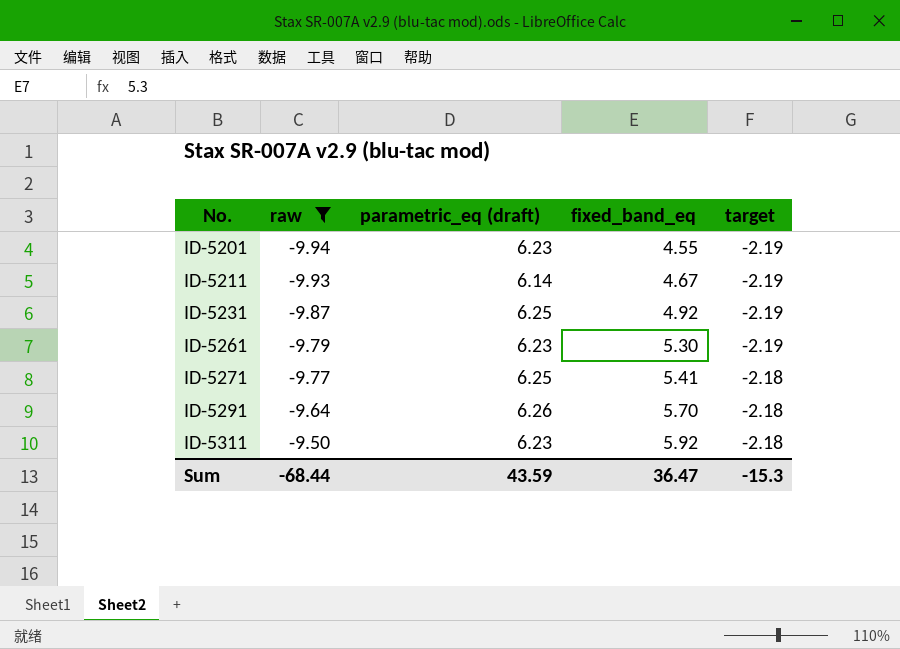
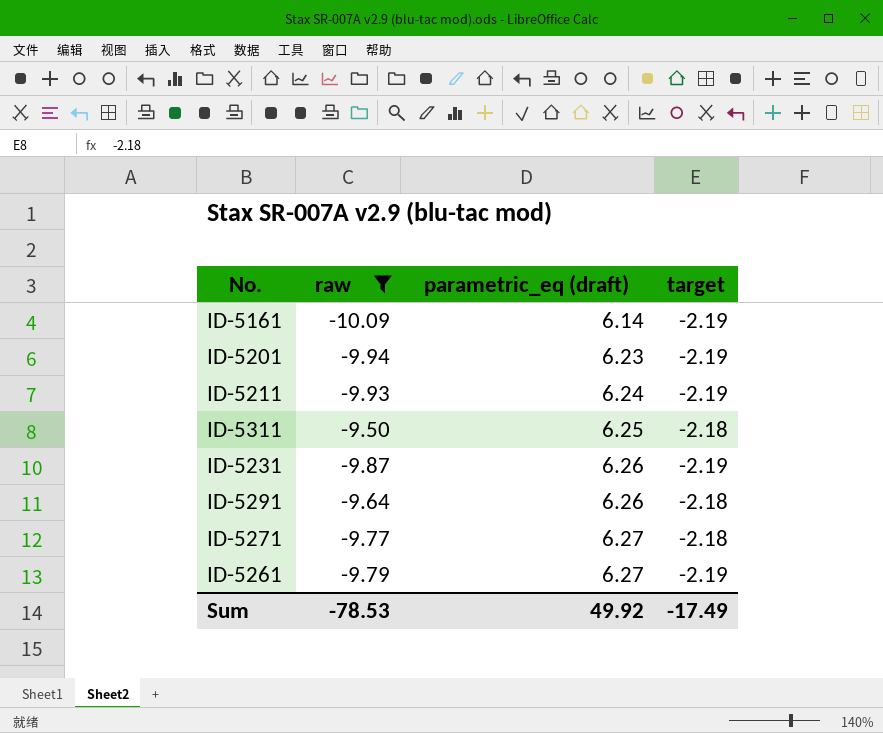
row order: No. ascending -> parametric_eq (draft) ascending
column fixed_band_eq | position: 4 -> none
row ID-5161: none -> -10.09 | 6.14 | -2.19
ID-5211 | parametric_eq (draft): 6.14 -> 6.24
ID-5311 | parametric_eq (draft): 6.23 -> 6.25
ID-5231 | parametric_eq (draft): 6.25 -> 6.26
ID-5271 | parametric_eq (draft): 6.25 -> 6.27
ID-5261 | parametric_eq (draft): 6.23 -> 6.27
Sum | raw: -68.44 -> -78.53
Sum | parametric_eq (draft): 43.59 -> 49.92
Sum | target: -15.3 -> -17.49

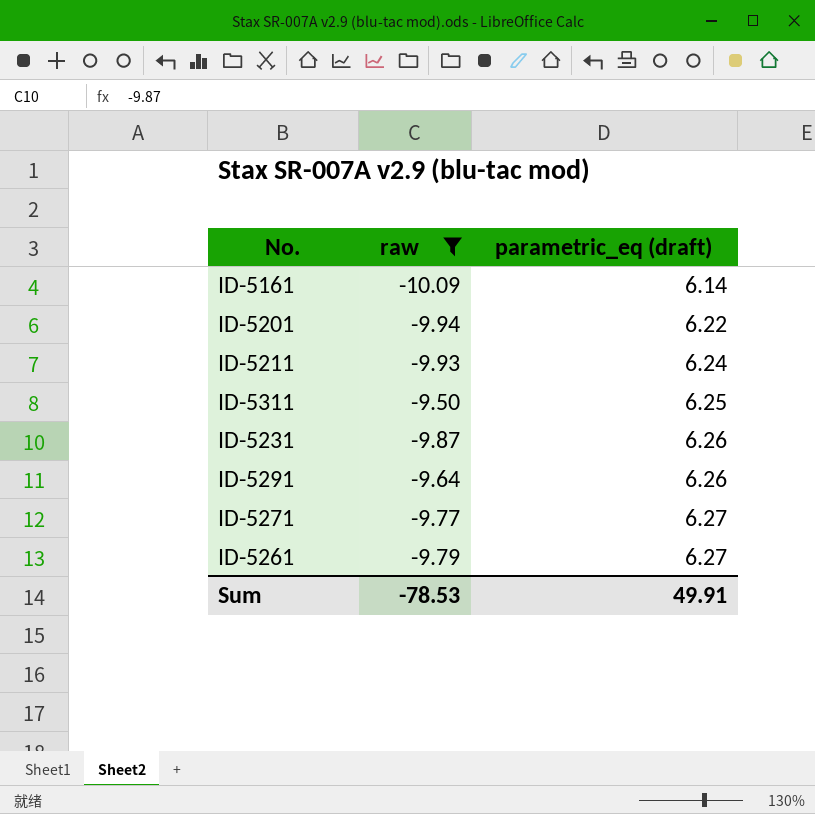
column target | position: 4 -> none
ID-5201 | parametric_eq (draft): 6.23 -> 6.22
Sum | parametric_eq (draft): 49.92 -> 49.91

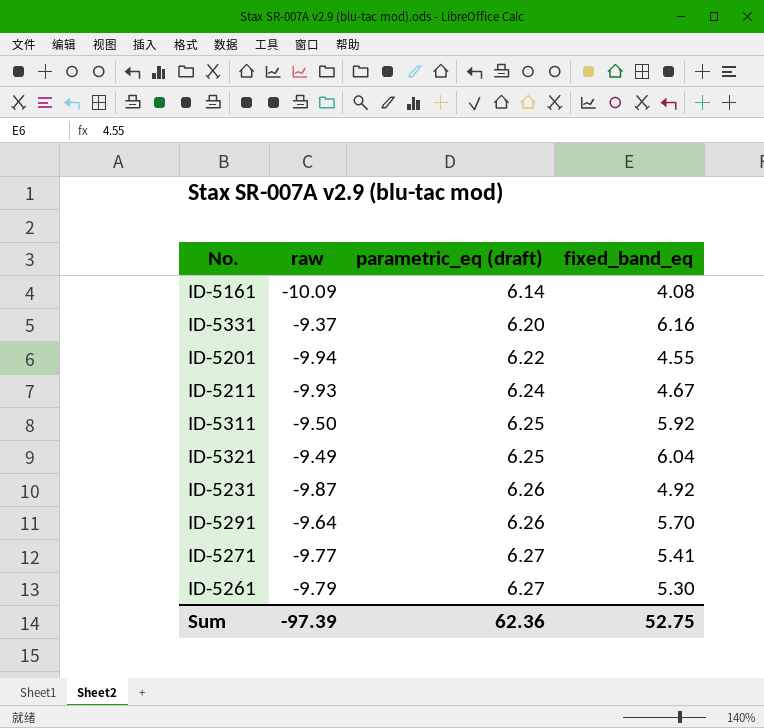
filter: raw <= -9.50 -> none
column fixed_band_eq | position: none -> 4
Sum | raw: -78.53 -> -97.39
Sum | parametric_eq (draft): 49.91 -> 62.36

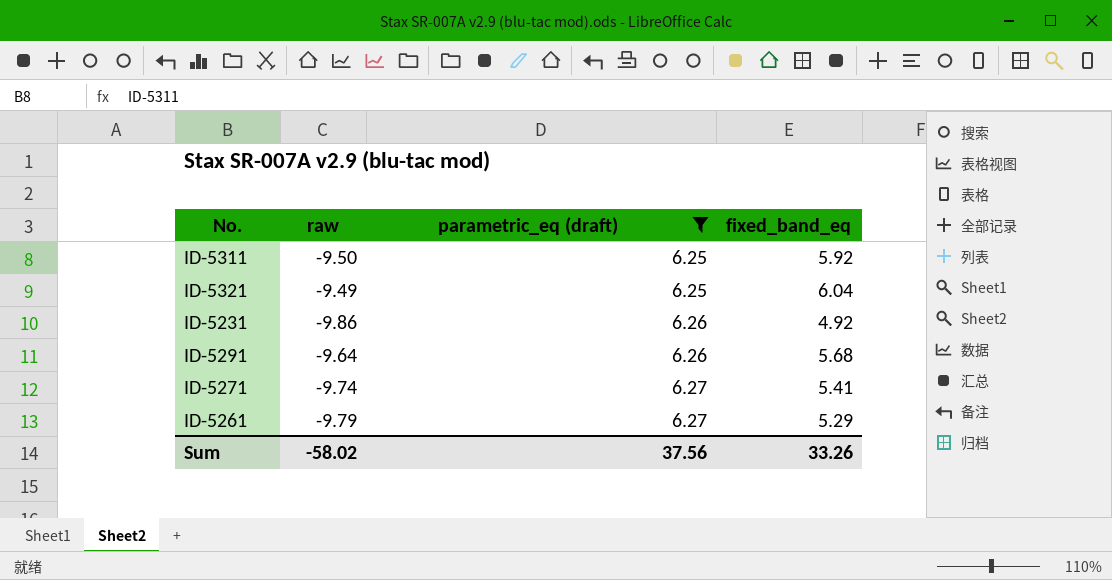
filter: none -> parametric_eq (draft) >= 6.25
ID-5231 | raw: -9.87 -> -9.86
ID-5291 | fixed_band_eq: 5.70 -> 5.68
ID-5271 | raw: -9.77 -> -9.74
ID-5261 | fixed_band_eq: 5.30 -> 5.29
Sum | raw: -97.39 -> -58.02
Sum | parametric_eq (draft): 62.36 -> 37.56
Sum | fixed_band_eq: 52.75 -> 33.26

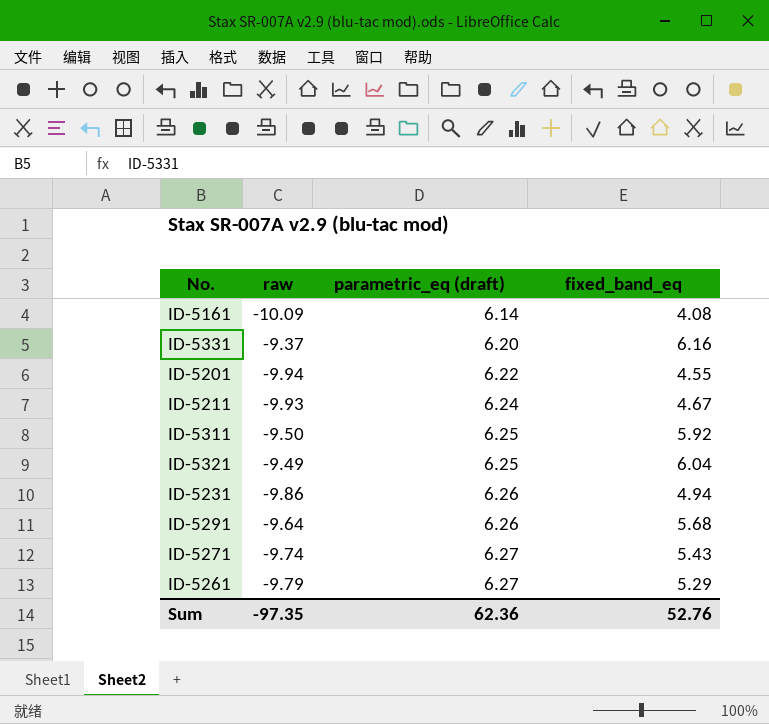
filter: parametric_eq (draft) >= 6.25 -> none
ID-5231 | fixed_band_eq: 4.92 -> 4.94
ID-5271 | fixed_band_eq: 5.41 -> 5.43
Sum | raw: -58.02 -> -97.35
Sum | parametric_eq (draft): 37.56 -> 62.36
Sum | fixed_band_eq: 33.26 -> 52.76

